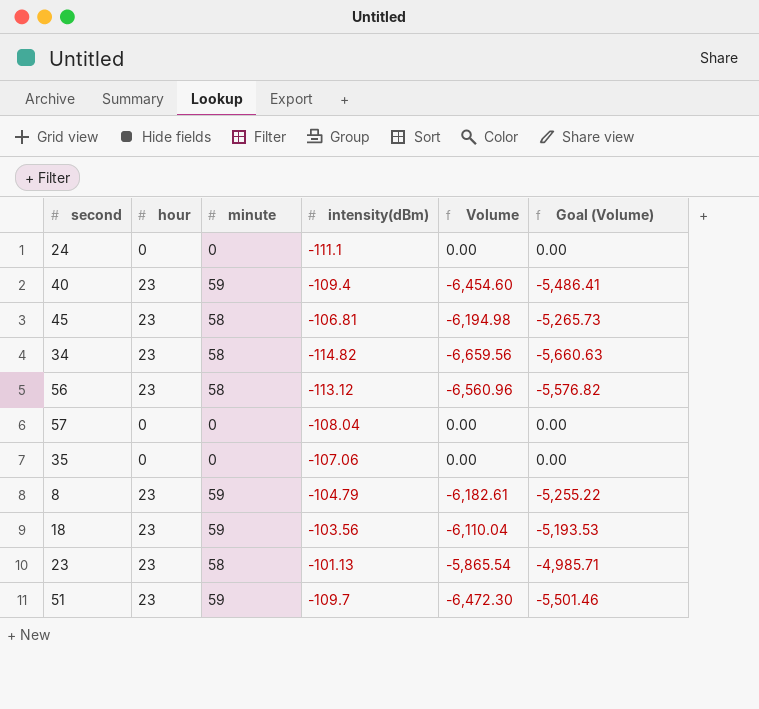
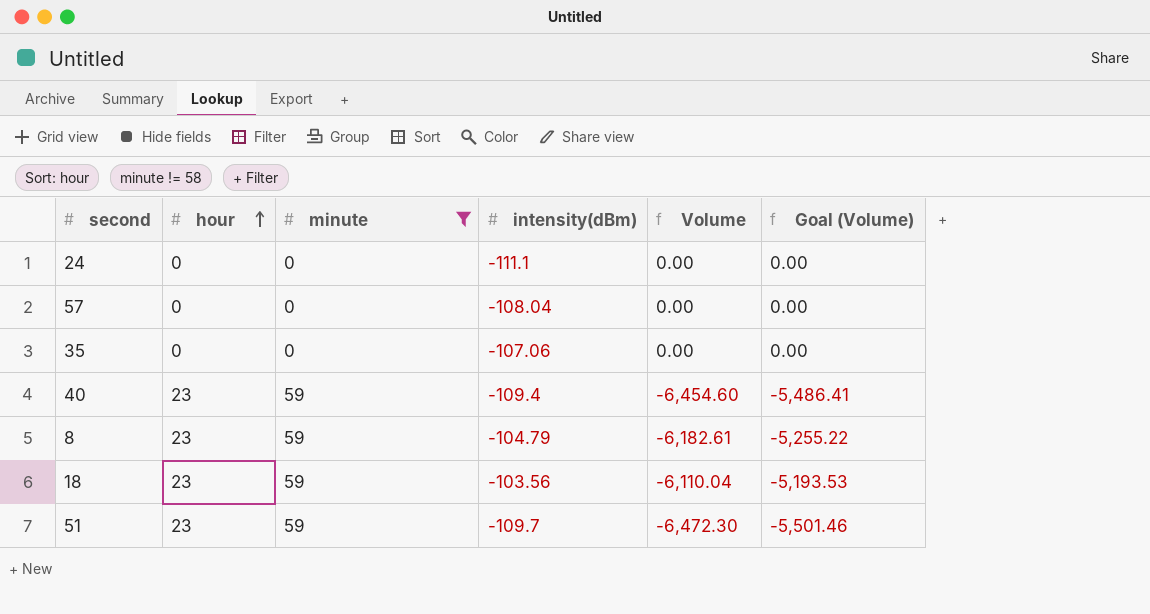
filter: none -> minute != 58
row order: none -> hour ascending

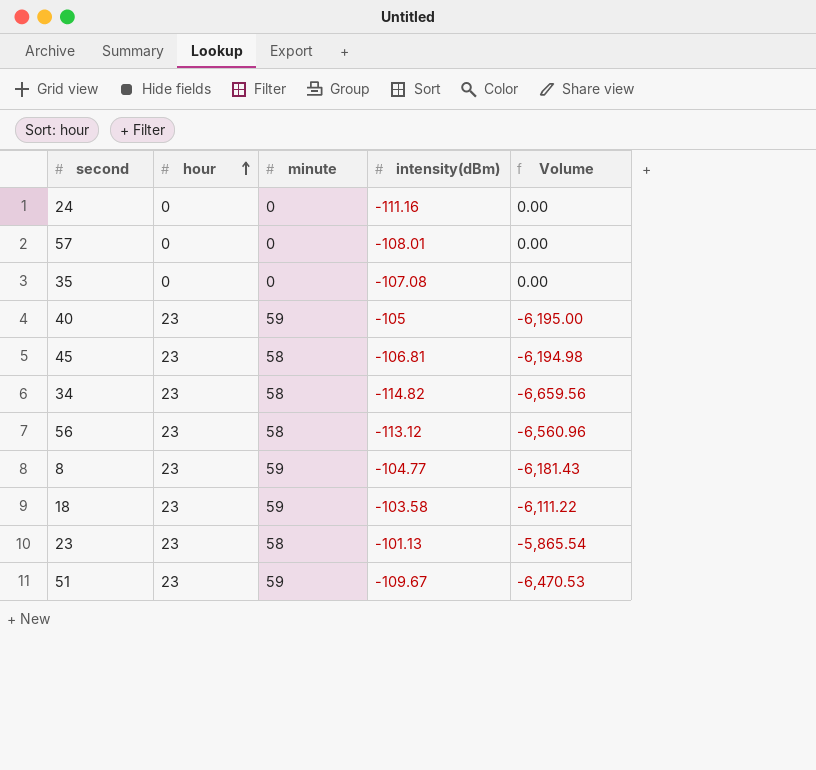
filter: minute != 58 -> none
column Goal (Volume) | formula: [Volume] * 0.85 -> none
24 | intensity(dBm): -111.1 -> -111.16
57 | intensity(dBm): -108.04 -> -108.01
35 | intensity(dBm): -107.06 -> -107.08
40 | intensity(dBm): -109.4 -> -105
40 | Volume: -6,454.60 -> -6,195.00
8 | intensity(dBm): -104.79 -> -104.77
8 | Volume: -6,182.61 -> -6,181.43
18 | intensity(dBm): -103.56 -> -103.58
18 | Volume: -6,110.04 -> -6,111.22
51 | intensity(dBm): -109.7 -> -109.67
51 | Volume: -6,472.30 -> -6,470.53

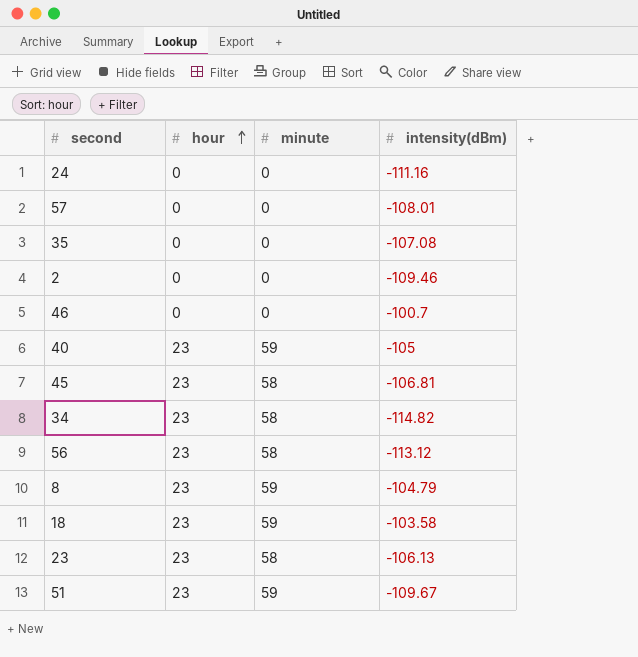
column Volume | formula: [minute] * [intensity(dBm)] -> none
row 2: none -> 0 | 0 | -109.46
row 46: none -> 0 | 0 | -100.7
8 | intensity(dBm): -104.77 -> -104.79
23 | intensity(dBm): -101.13 -> -106.13

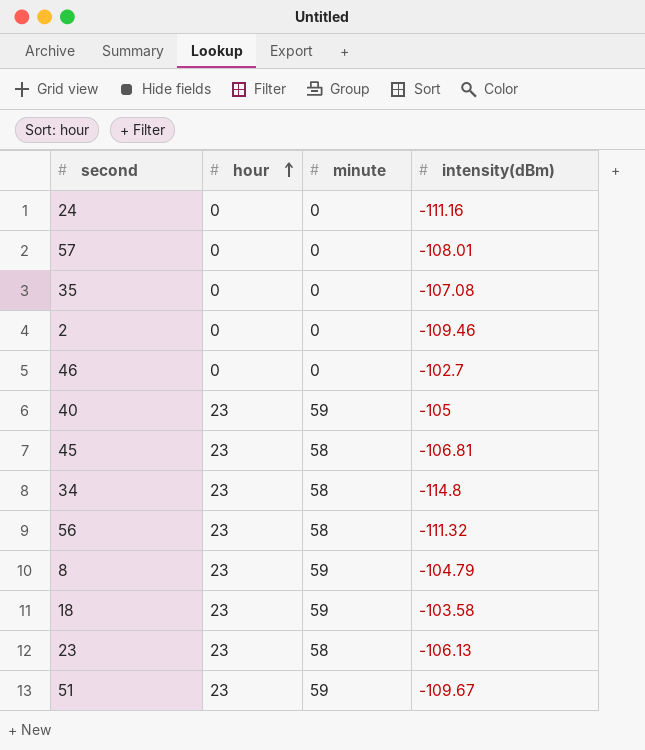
46 | intensity(dBm): -100.7 -> -102.7
34 | intensity(dBm): -114.82 -> -114.8
56 | intensity(dBm): -113.12 -> -111.32

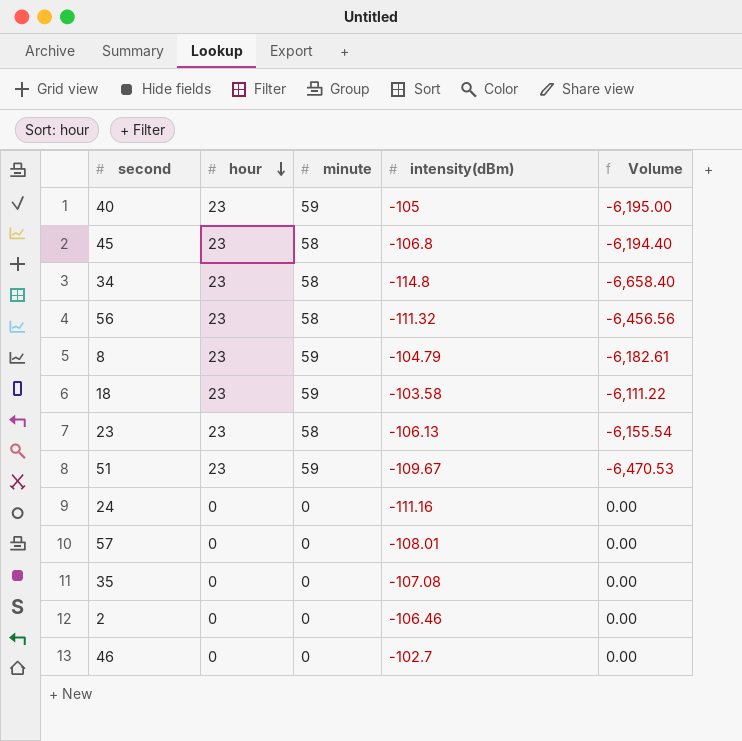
row order: hour ascending -> hour descending
column Volume | formula: none -> [minute] * [intensity(dBm)]
45 | intensity(dBm): -106.81 -> -106.8
2 | intensity(dBm): -109.46 -> -106.46

